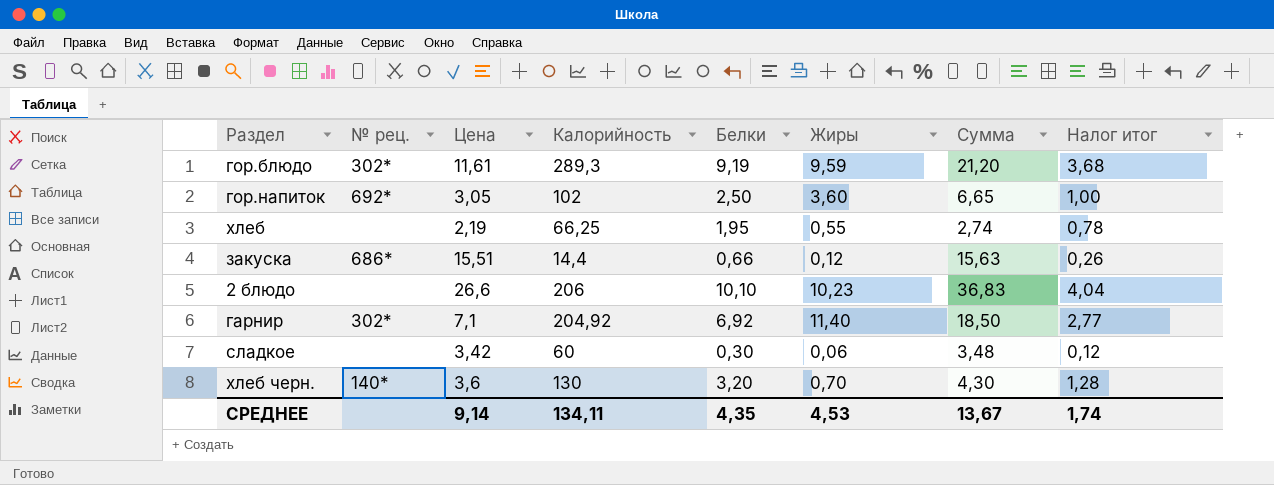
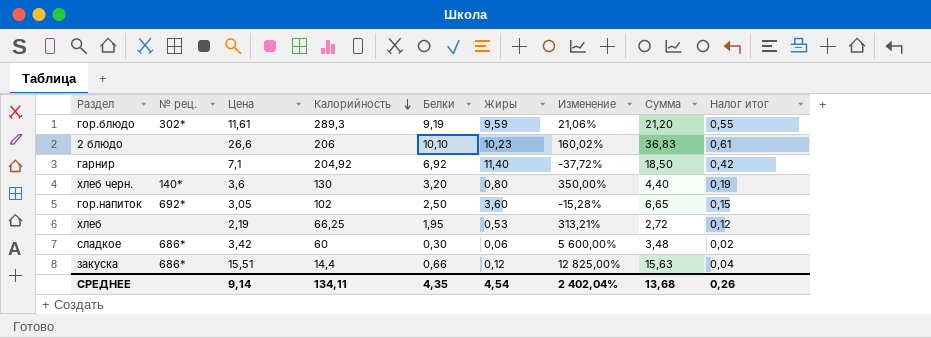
row order: none -> Калорийность descending
column Изменение | formula: none -> ([Цена] - [Жиры]) / [Жиры]
column Налог итог | formula: [Белки] * 0,4 -> [Белки] * 0,06
гарнир | № рец.: 302* -> none
хлеб черн. | Жиры: 0,70 -> 0,80
хлеб черн. | Сумма: 4,30 -> 4,40
хлеб | Жиры: 0,55 -> 0,53
хлеб | Сумма: 2,74 -> 2,72
сладкое | № рец.: none -> 686*
СРЕДНЕЕ | Жиры: 4,53 -> 4,54
СРЕДНЕЕ | Сумма: 13,67 -> 13,68
СРЕДНЕЕ | Налог итог: 1,74 -> 0,26

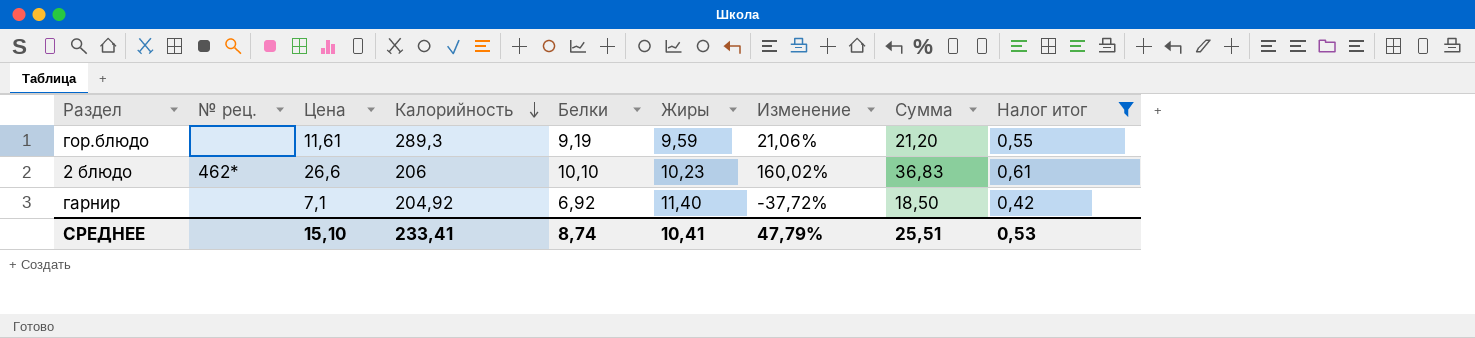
filter: none -> Налог итог >= 0,42
гор.блюдо | № рец.: 302* -> none
2 блюдо | № рец.: none -> 462*
СРЕДНЕЕ | Цена: 9,14 -> 15,10
СРЕДНЕЕ | Калорийность: 134,11 -> 233,41
СРЕДНЕЕ | Белки: 4,35 -> 8,74
СРЕДНЕЕ | Жиры: 4,54 -> 10,41
СРЕДНЕЕ | Изменение: 2 402,04% -> 47,79%
СРЕДНЕЕ | Сумма: 13,68 -> 25,51
СРЕДНЕЕ | Налог итог: 0,26 -> 0,53

